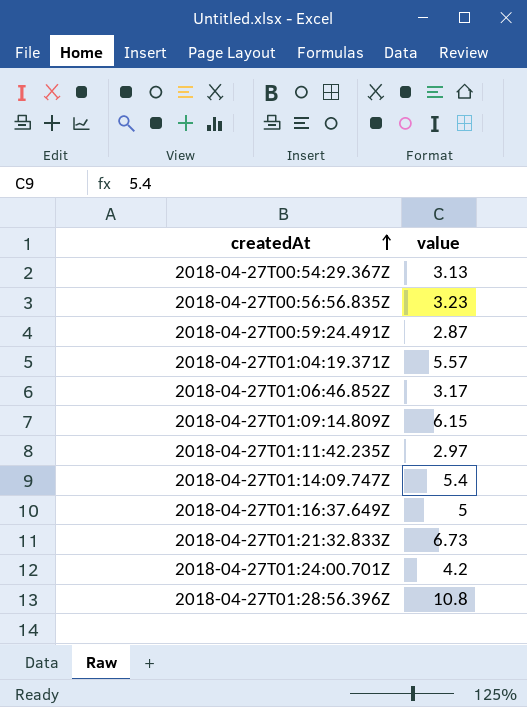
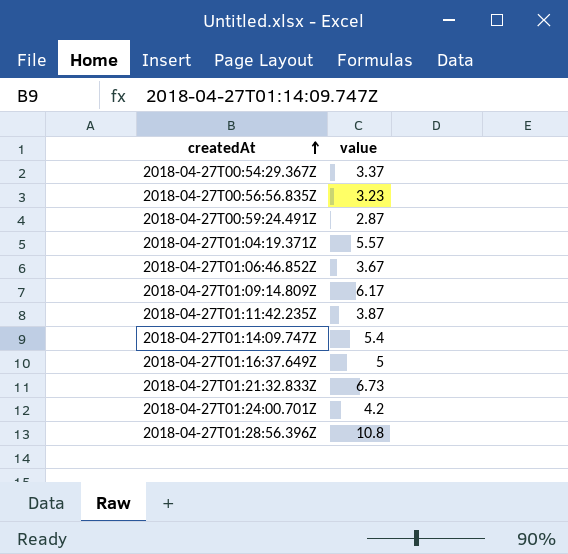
2018-04-27T00:54:29.367Z | value: 3.13 -> 3.37
2018-04-27T01:06:46.852Z | value: 3.17 -> 3.67
2018-04-27T01:09:14.809Z | value: 6.15 -> 6.17
2018-04-27T01:11:42.235Z | value: 2.97 -> 3.87

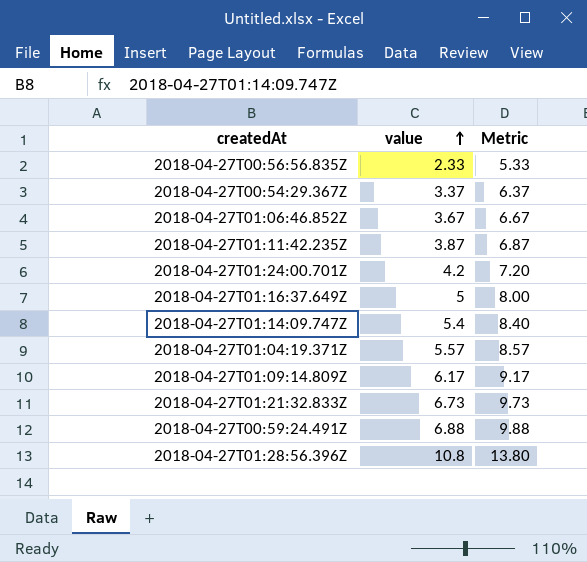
row order: createdAt ascending -> value ascending
column Metric | formula: none -> [value] + 3
2018-04-27T00:56:56.835Z | value: 3.23 -> 2.33
2018-04-27T00:59:24.491Z | value: 2.87 -> 6.88

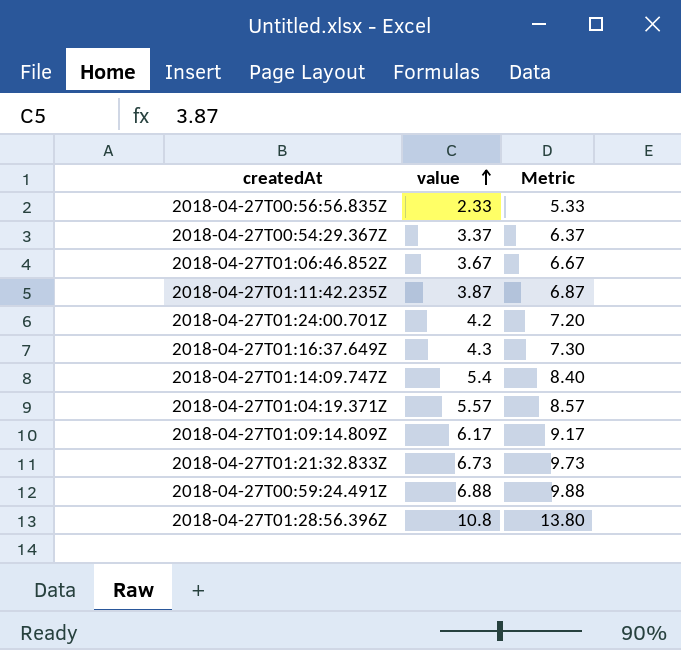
2018-04-27T01:16:37.649Z | value: 5 -> 4.3
2018-04-27T01:16:37.649Z | Metric: 8.00 -> 7.30

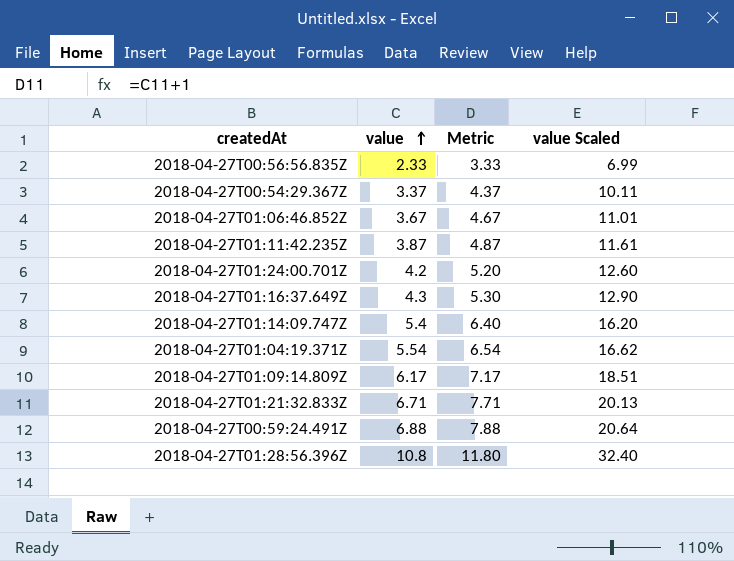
column Metric | formula: [value] + 3 -> [value] + 1
column value Scaled | formula: none -> [value] * 3
2018-04-27T01:04:19.371Z | value: 5.57 -> 5.54
2018-04-27T01:21:32.833Z | value: 6.73 -> 6.71

